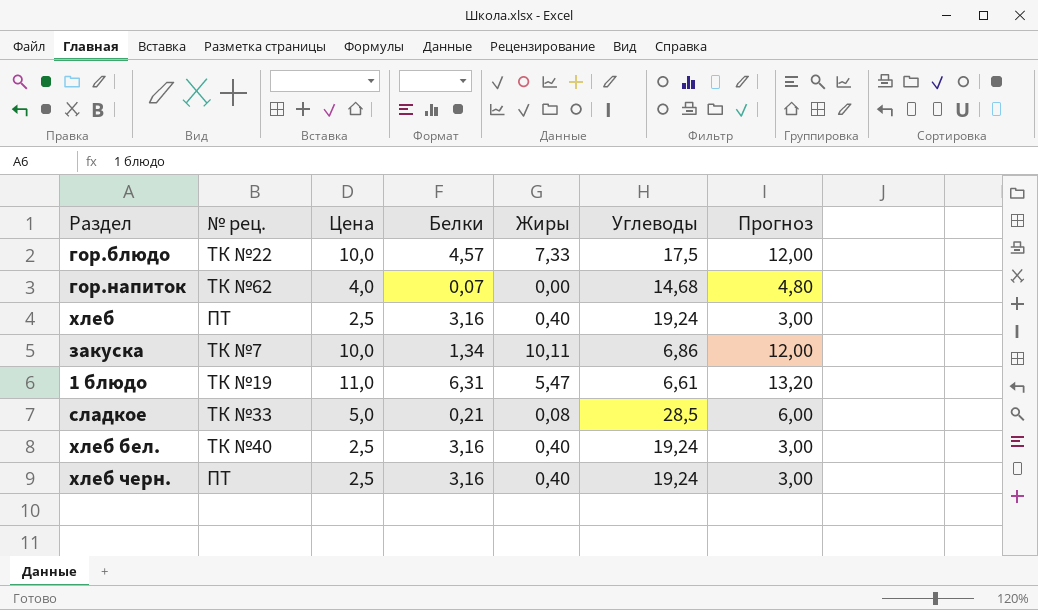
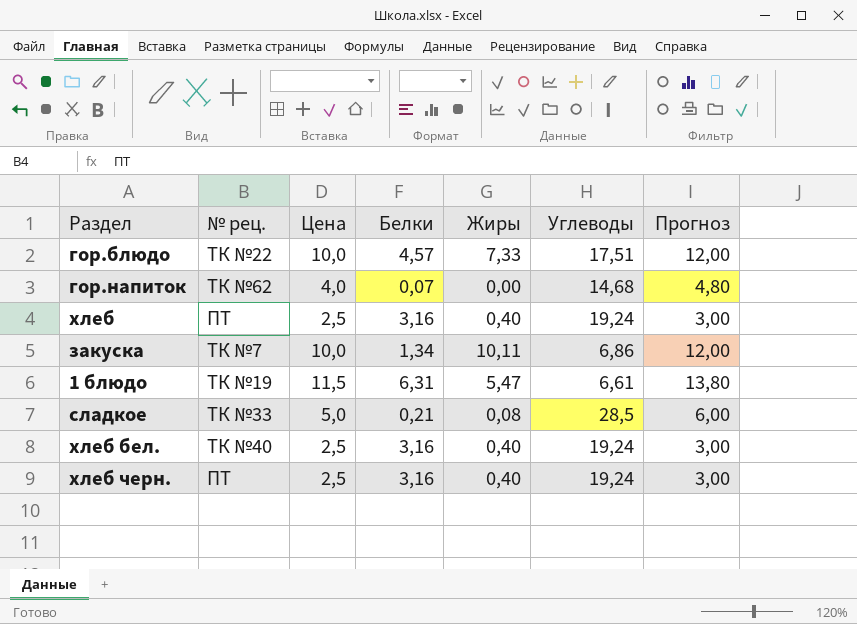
гор.блюдо | Углеводы: 17,5 -> 17,51
1 блюдо | Цена: 11,0 -> 11,5
1 блюдо | Прогноз: 13,20 -> 13,80

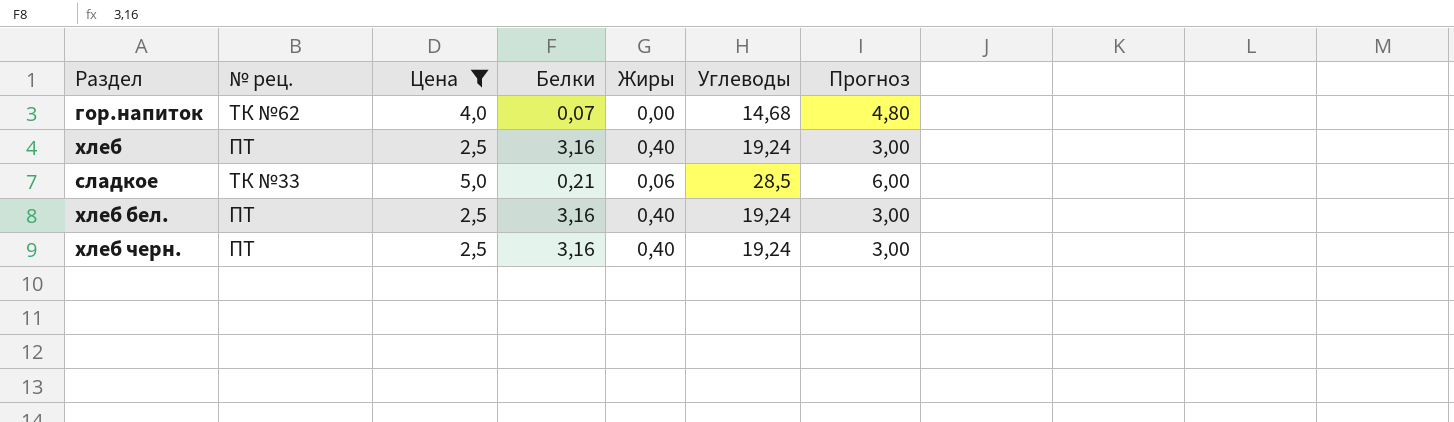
filter: none -> Цена <= 5,0
сладкое | Жиры: 0,08 -> 0,06
хлеб бел. | № рец.: ТК №40 -> ПТ

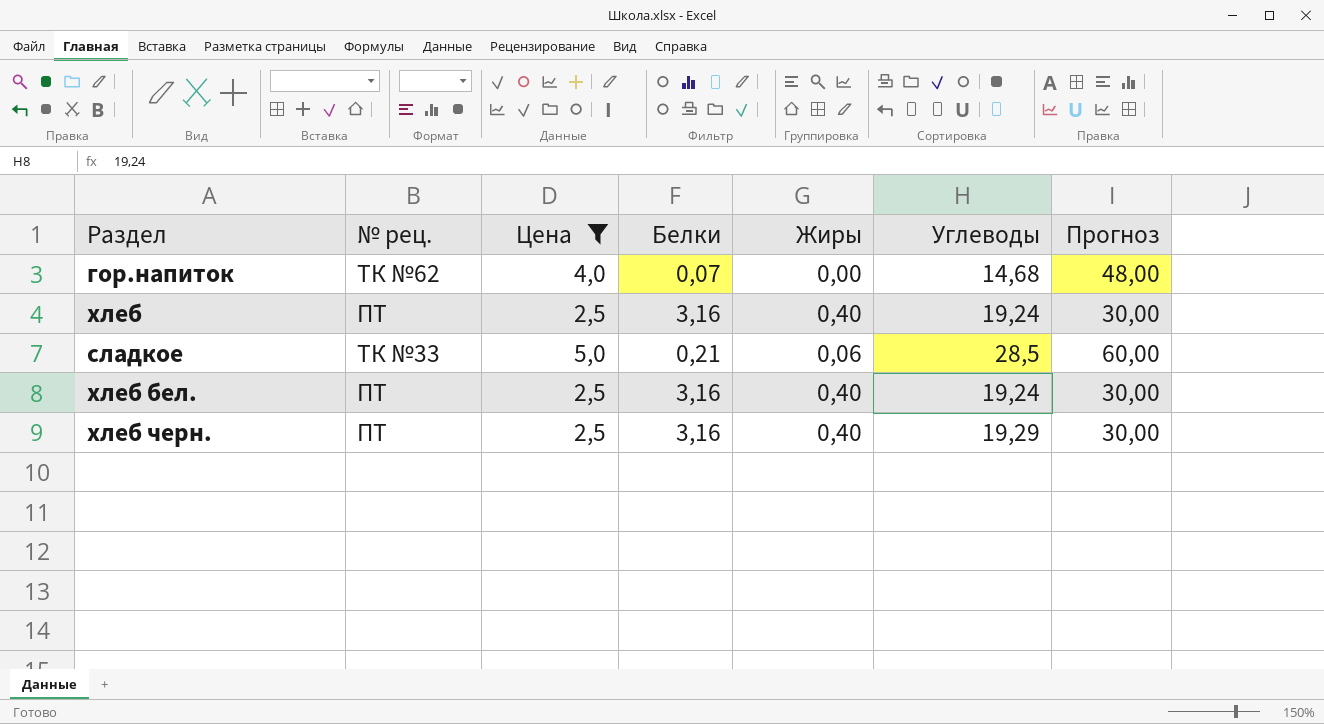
column Прогноз | formula: [Цена] * 1,2 -> [Цена] * 12
хлеб черн. | Углеводы: 19,24 -> 19,29

